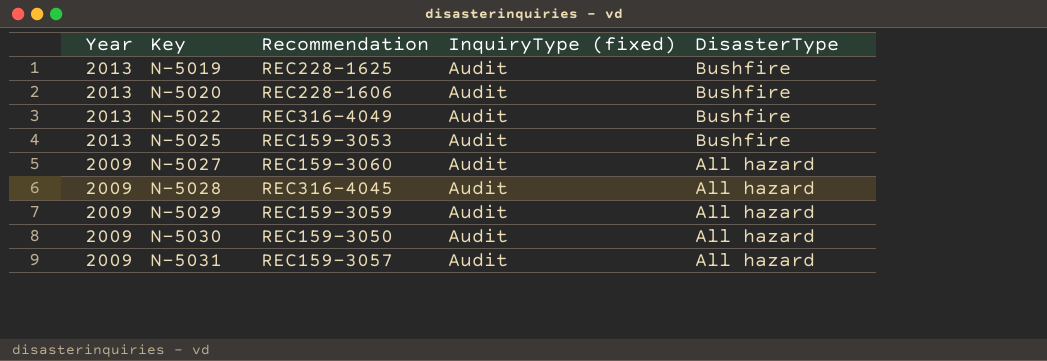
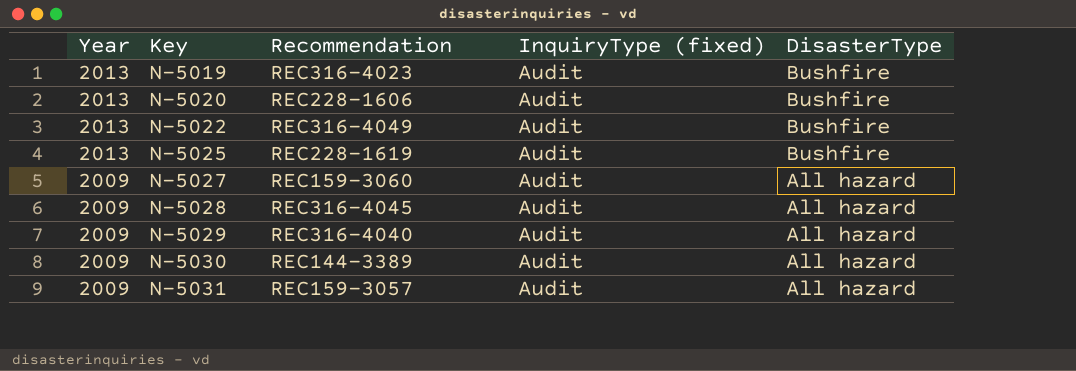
N-5019 | Recommendation: REC228-1625 -> REC316-4023
N-5025 | Recommendation: REC159-3053 -> REC228-1619
N-5029 | Recommendation: REC159-3059 -> REC316-4040
N-5030 | Recommendation: REC159-3050 -> REC144-3389

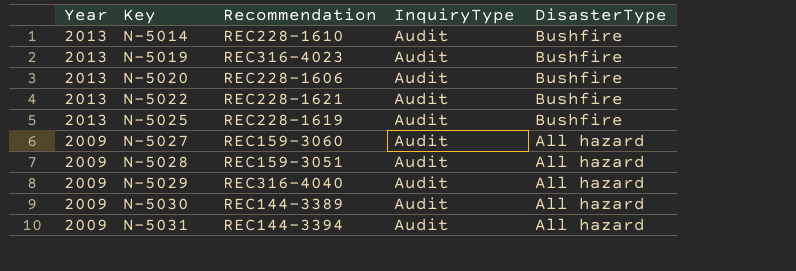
column name: InquiryType (fixed) -> InquiryType
row N-5014: none -> 2013 | REC228-1610 | Audit | Bushfire
N-5022 | Recommendation: REC316-4049 -> REC228-1621
N-5028 | Recommendation: REC316-4045 -> REC159-3051
N-5031 | Recommendation: REC159-3057 -> REC144-3394

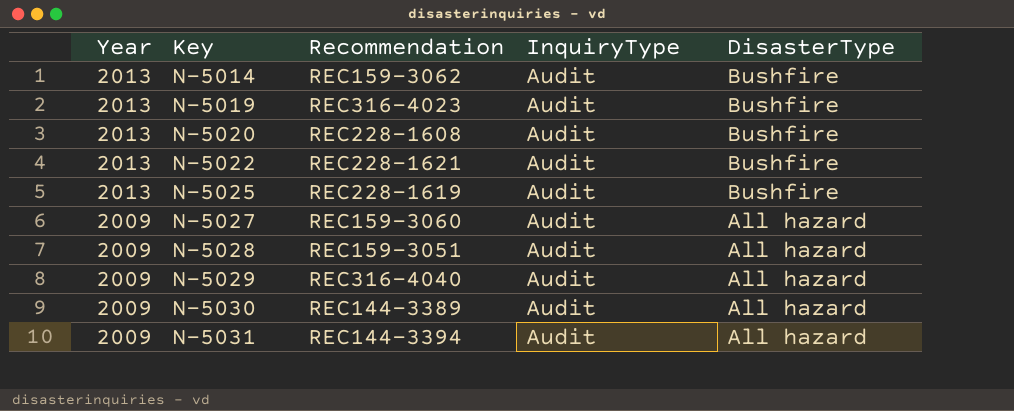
N-5014 | Recommendation: REC228-1610 -> REC159-3062
N-5020 | Recommendation: REC228-1606 -> REC228-1608

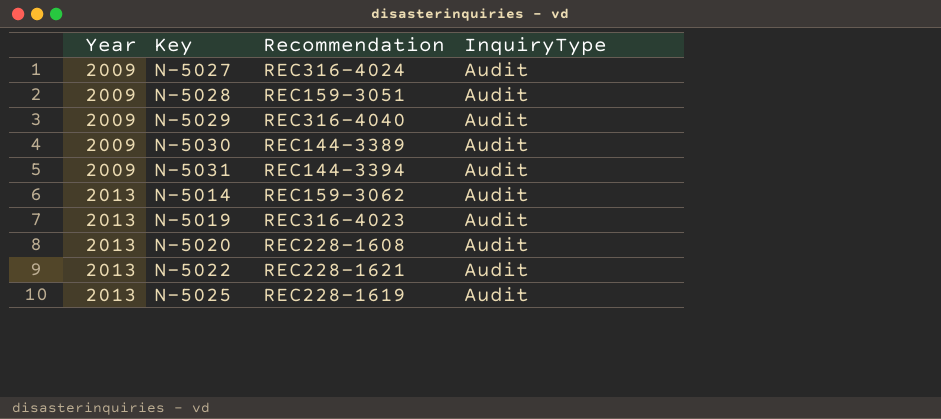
row order: Year descending -> Year ascending
column DisasterType | position: 5 -> none
N-5027 | Recommendation: REC159-3060 -> REC316-4024

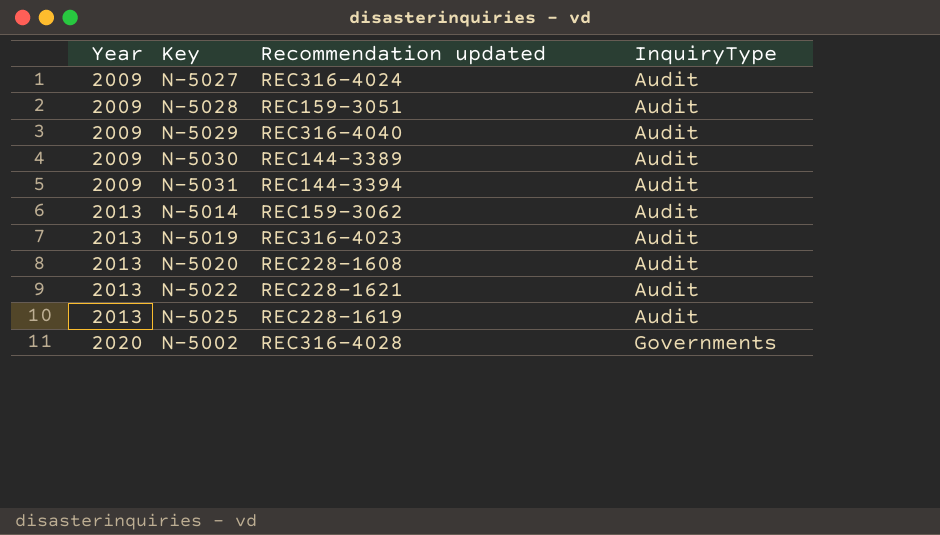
column name: Recommendation -> Recommendation updated
row N-5002: none -> 2020 | REC316-4028 | Governments

